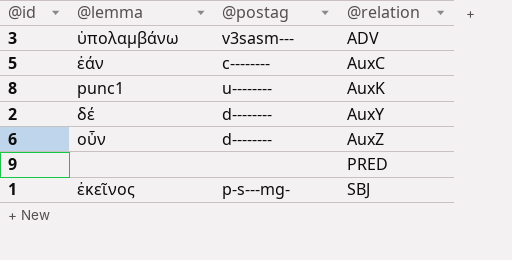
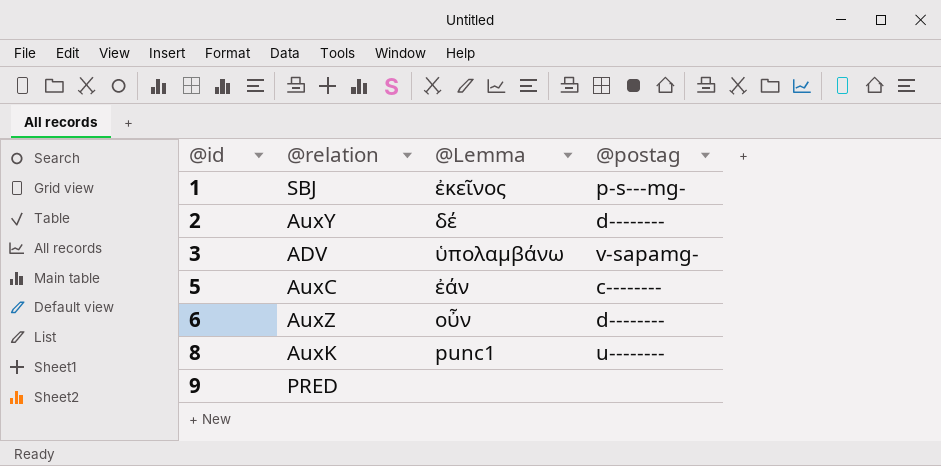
row order: @relation ascending -> @id ascending
column @relation | position: 4 -> 2
column name: @lemma -> @Lemma
3 | @postag: v3sasm--- -> v-sapamg-

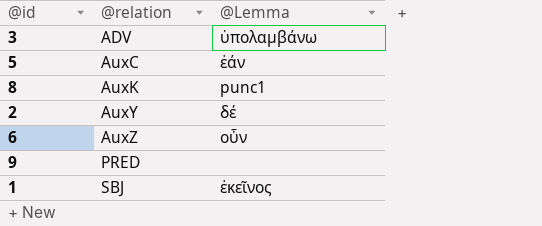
row order: @id ascending -> @relation ascending
column @postag | position: 4 -> none

